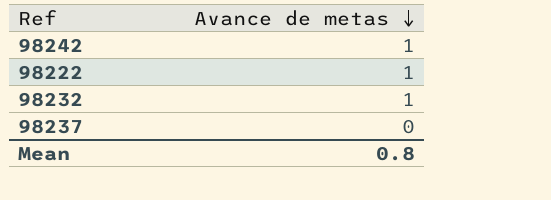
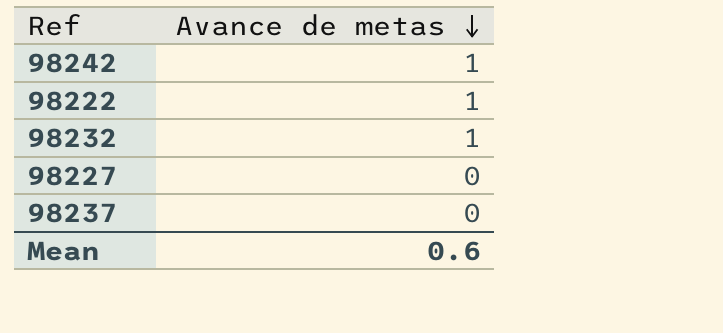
row 98227: none -> 0
Mean | Avance de metas: 0.8 -> 0.6

